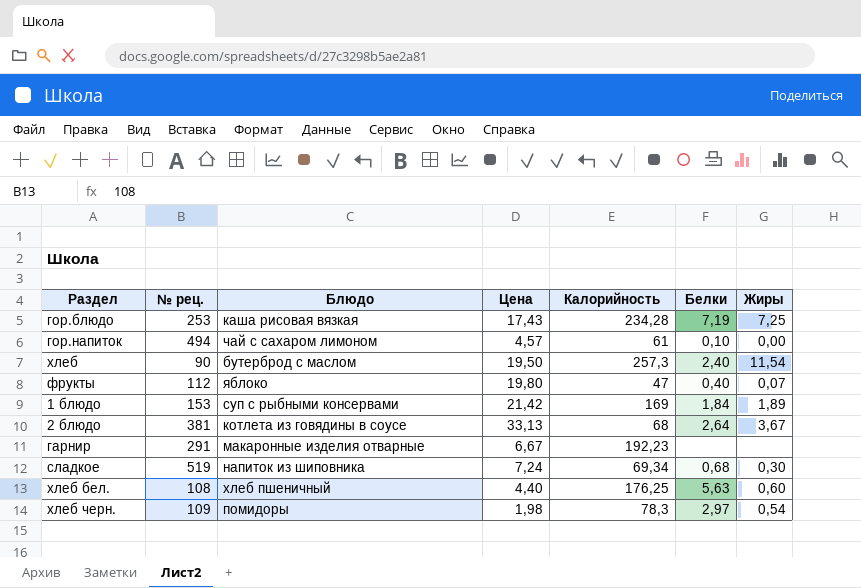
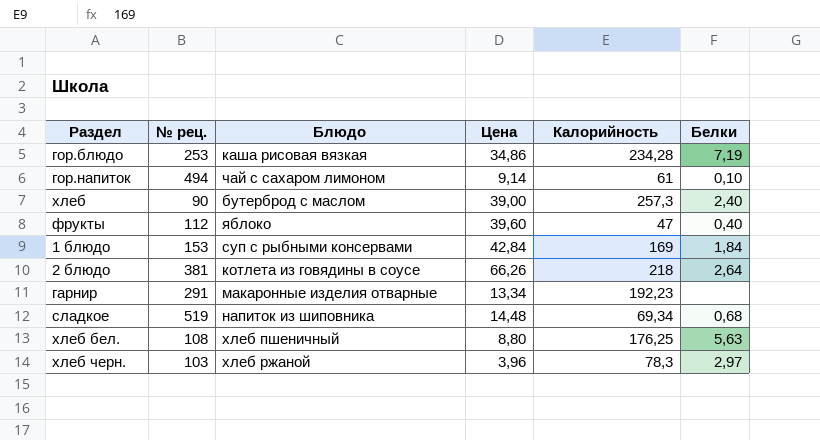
column Жиры | position: 7 -> none
гор.блюдо | Цена: 17,43 -> 34,86
гор.напиток | Цена: 4,57 -> 9,14
хлеб | Цена: 19,50 -> 39,00
фрукты | Цена: 19,80 -> 39,60
1 блюдо | Цена: 21,42 -> 42,84
2 блюдо | Цена: 33,13 -> 66,26
2 блюдо | Калорийность: 68 -> 218
гарнир | Цена: 6,67 -> 13,34
сладкое | Цена: 7,24 -> 14,48
хлеб бел. | Цена: 4,40 -> 8,80
хлеб черн. | № рец.: 109 -> 103
хлеб черн. | Блюдо: помидоры -> хлеб ржаной
хлеб черн. | Цена: 1,98 -> 3,96

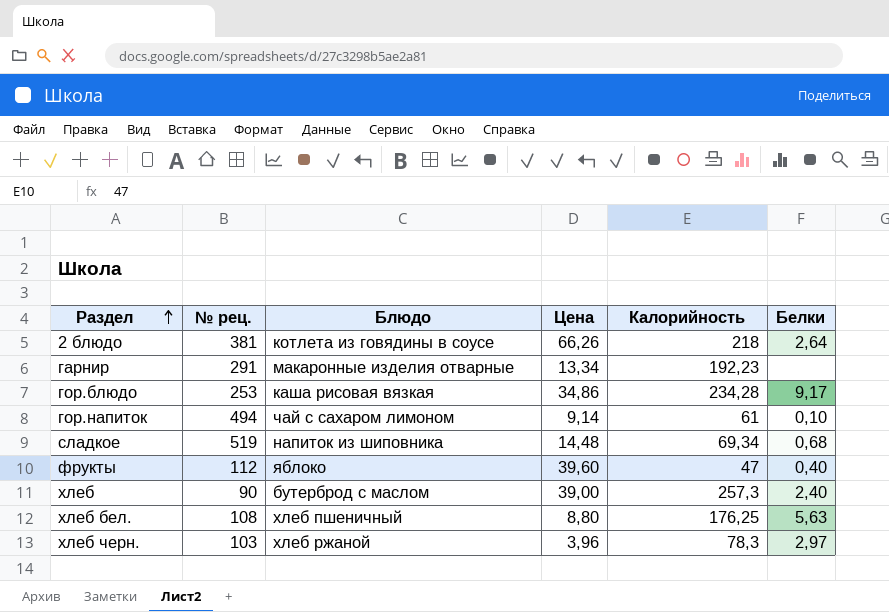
row order: none -> Раздел ascending
row 1 блюдо: 153 | суп с рыбными консервами | 42,84 | 169 | 1,84 -> none
гор.блюдо | Белки: 7,19 -> 9,17

